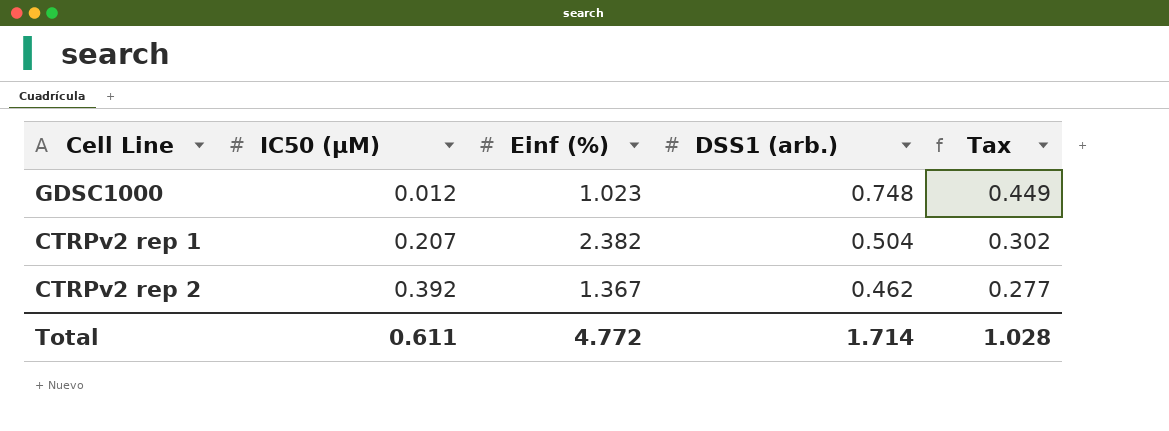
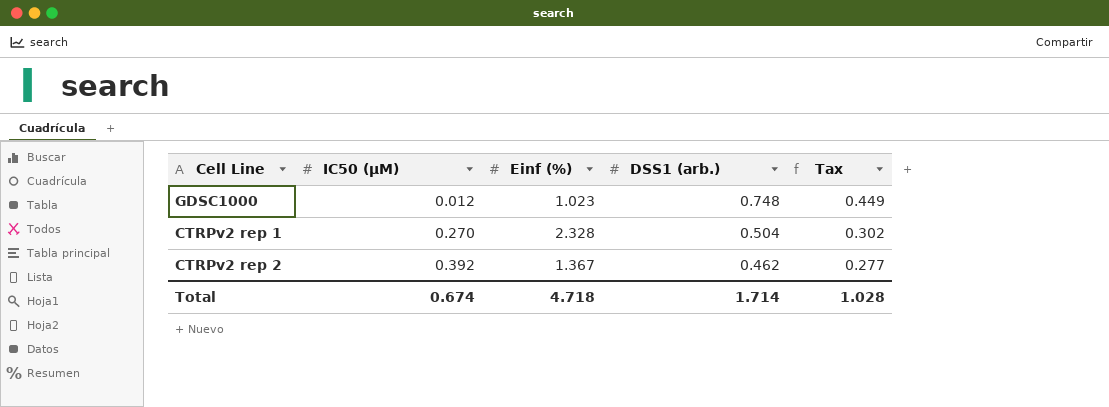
CTRPv2 rep 1 | IC50 (µM): 0.207 -> 0.270
CTRPv2 rep 1 | Einf (%): 2.382 -> 2.328
Total | IC50 (µM): 0.611 -> 0.674
Total | Einf (%): 4.772 -> 4.718

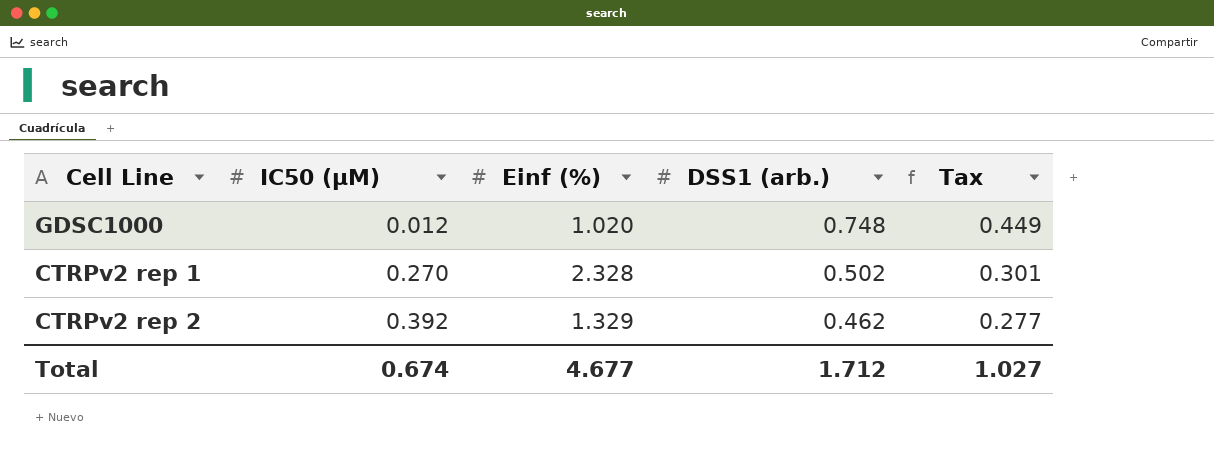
GDSC1000 | Einf (%): 1.023 -> 1.020
CTRPv2 rep 1 | DSS1 (arb.): 0.504 -> 0.502
CTRPv2 rep 1 | Tax: 0.302 -> 0.301
CTRPv2 rep 2 | Einf (%): 1.367 -> 1.329
Total | Einf (%): 4.718 -> 4.677
Total | DSS1 (arb.): 1.714 -> 1.712
Total | Tax: 1.028 -> 1.027

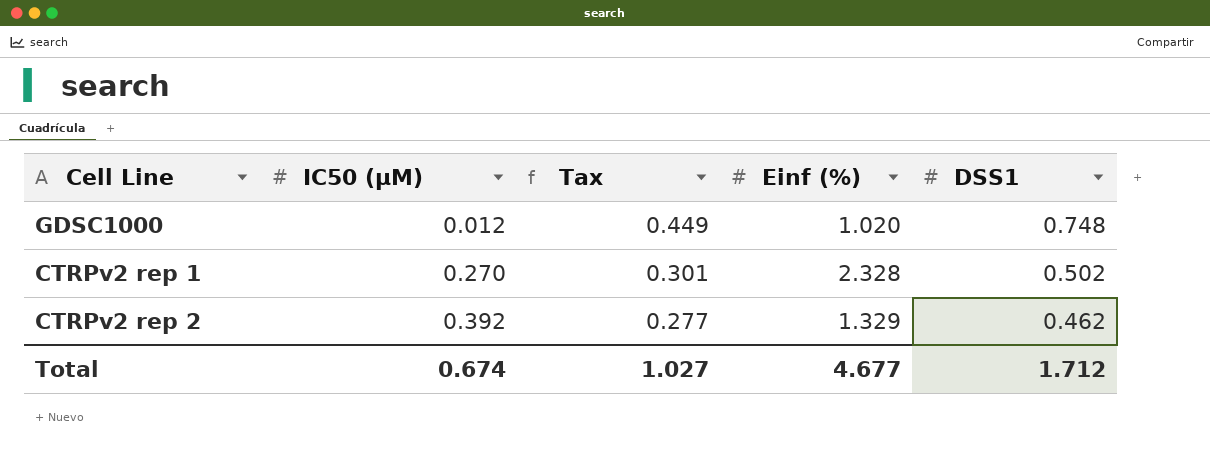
column Tax | position: 5 -> 3
column name: DSS1 (arb.) -> DSS1

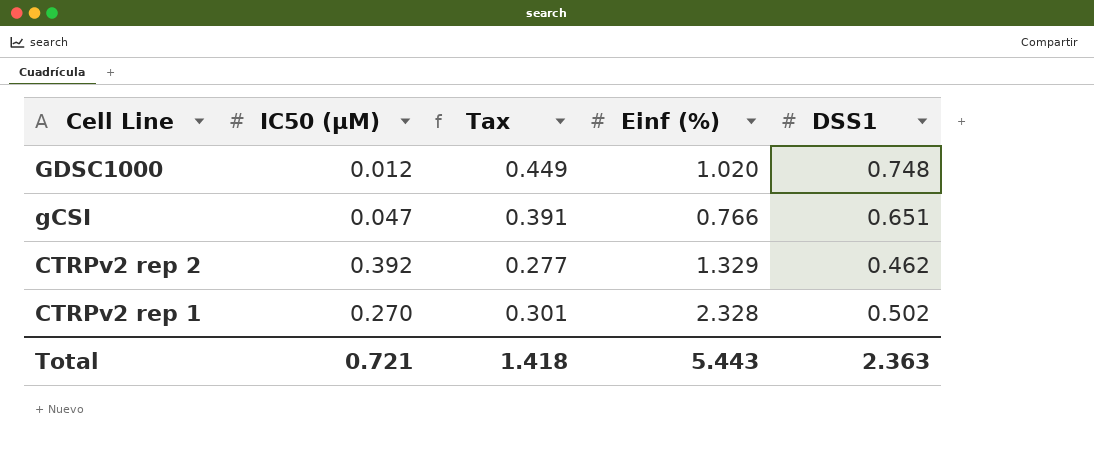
row order: IC50 (µM) ascending -> Cell Line descending
row gCSI: none -> 0.047 | 0.391 | 0.766 | 0.651
Total | IC50 (µM): 0.674 -> 0.721
Total | Tax: 1.027 -> 1.418
Total | Einf (%): 4.677 -> 5.443
Total | DSS1: 1.712 -> 2.363

